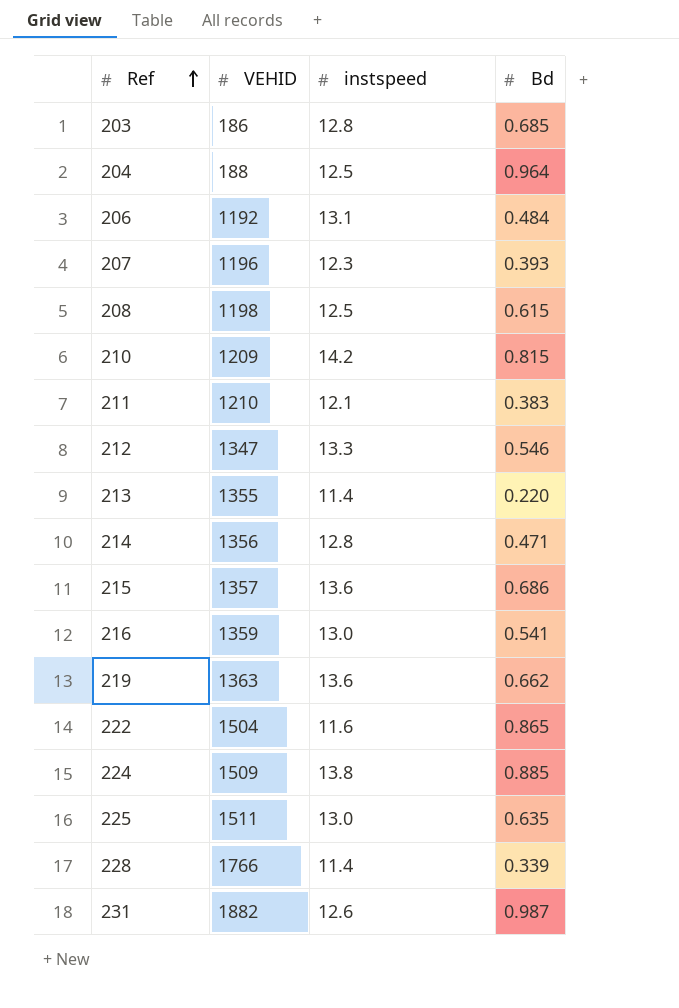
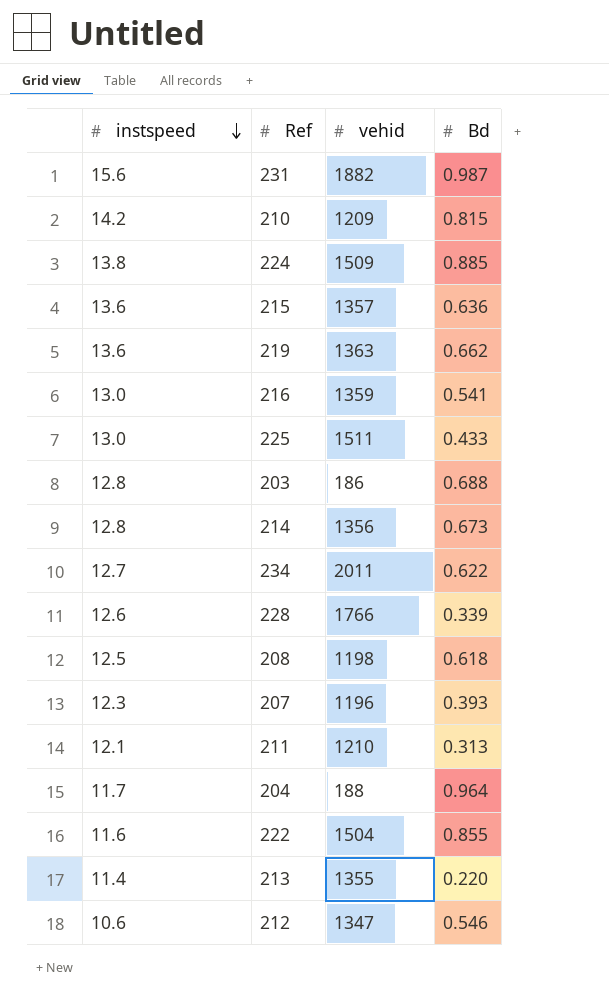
row order: Ref ascending -> instspeed descending
column instspeed | position: 3 -> 1
column name: VEHID -> vehid
row 206: 1192 | 13.1 | 0.484 -> none
231 | instspeed: 12.6 -> 15.6
215 | Bd: 0.686 -> 0.636
225 | Bd: 0.635 -> 0.433
203 | Bd: 0.685 -> 0.688
214 | Bd: 0.471 -> 0.673
row 234: none -> 12.7 | 2011 | 0.622
228 | instspeed: 11.4 -> 12.6
208 | Bd: 0.615 -> 0.618
211 | Bd: 0.383 -> 0.313
204 | instspeed: 12.5 -> 11.7
222 | Bd: 0.865 -> 0.855
212 | instspeed: 13.3 -> 10.6

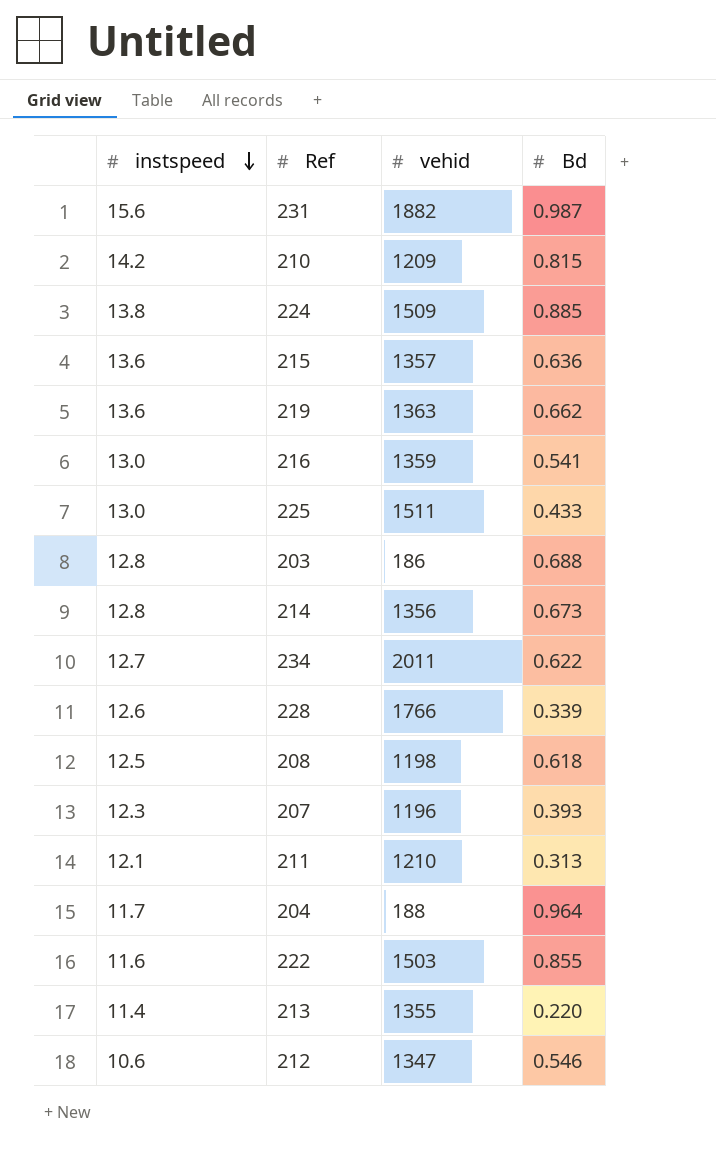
222 | vehid: 1504 -> 1503

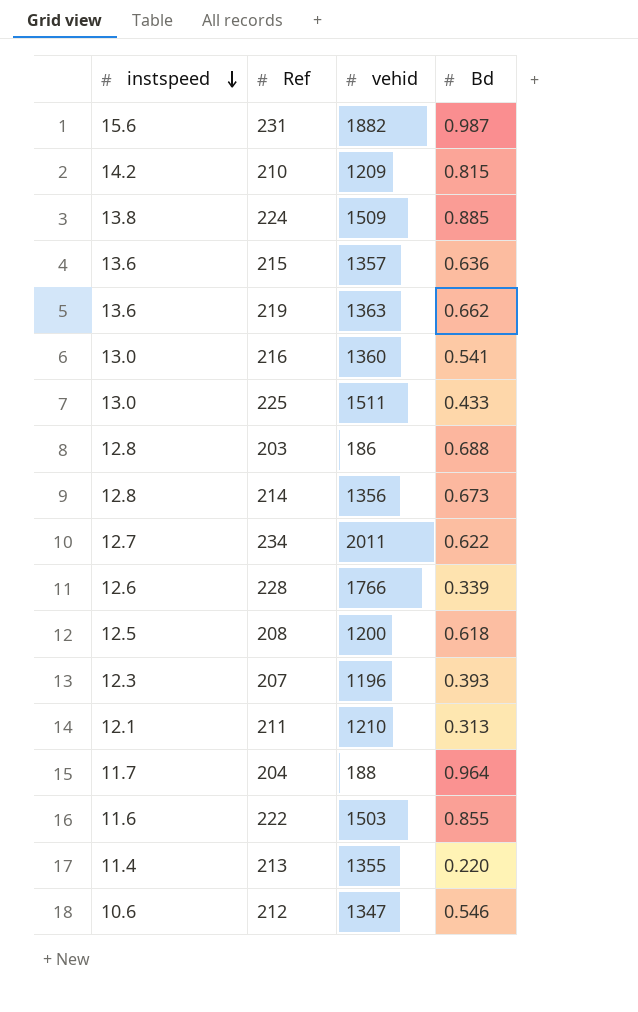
216 | vehid: 1359 -> 1360
208 | vehid: 1198 -> 1200

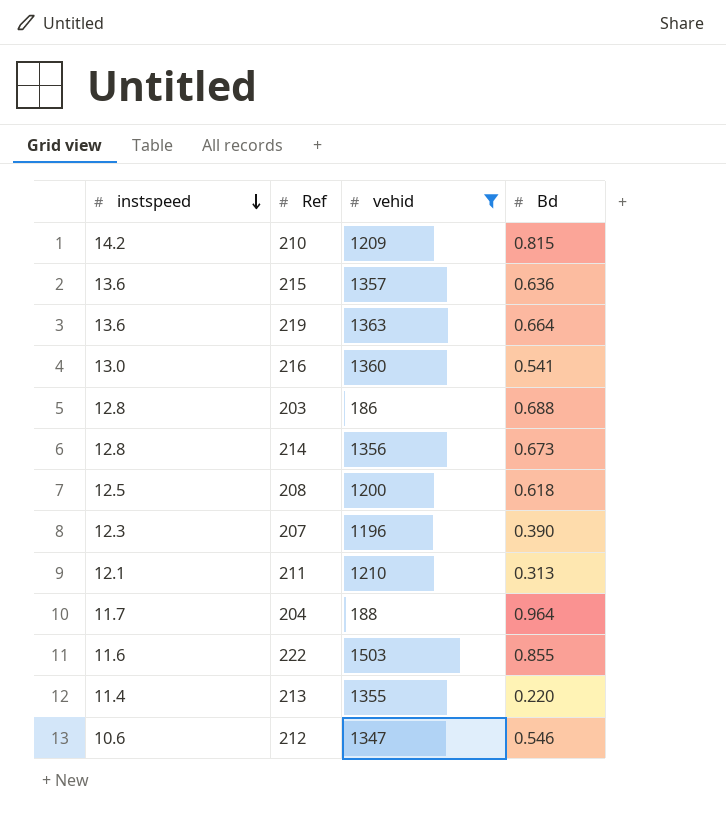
filter: none -> vehid <= 1503
219 | Bd: 0.662 -> 0.664
207 | Bd: 0.393 -> 0.390

